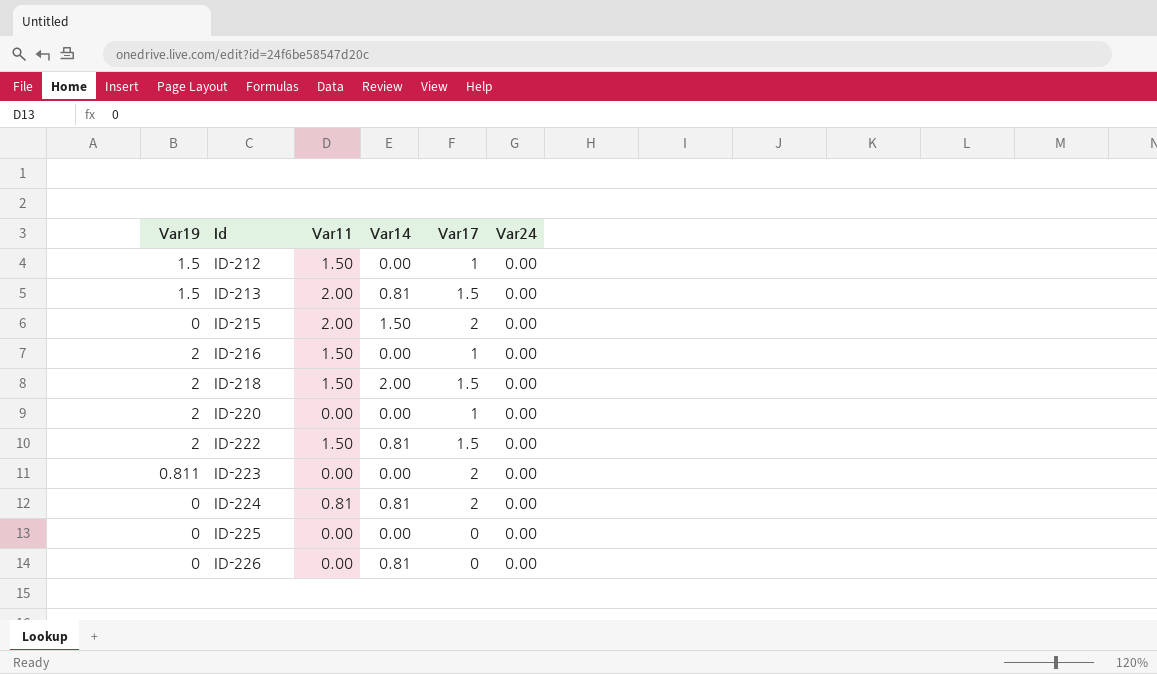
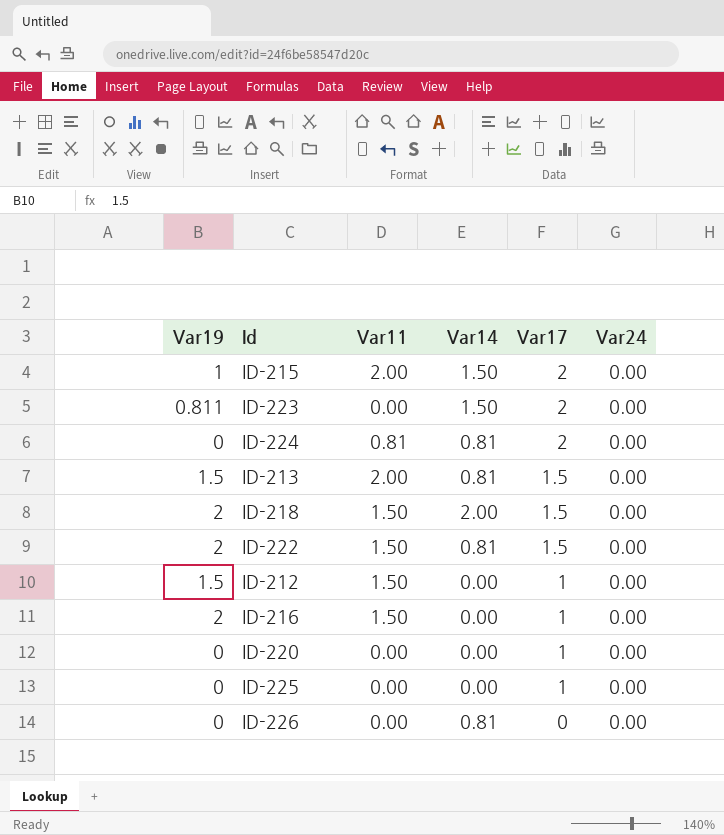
row order: Id ascending -> Var17 descending
ID-215 | Var19: 0 -> 1
ID-223 | Var14: 0.00 -> 1.50
ID-220 | Var19: 2 -> 0
ID-225 | Var17: 0 -> 1

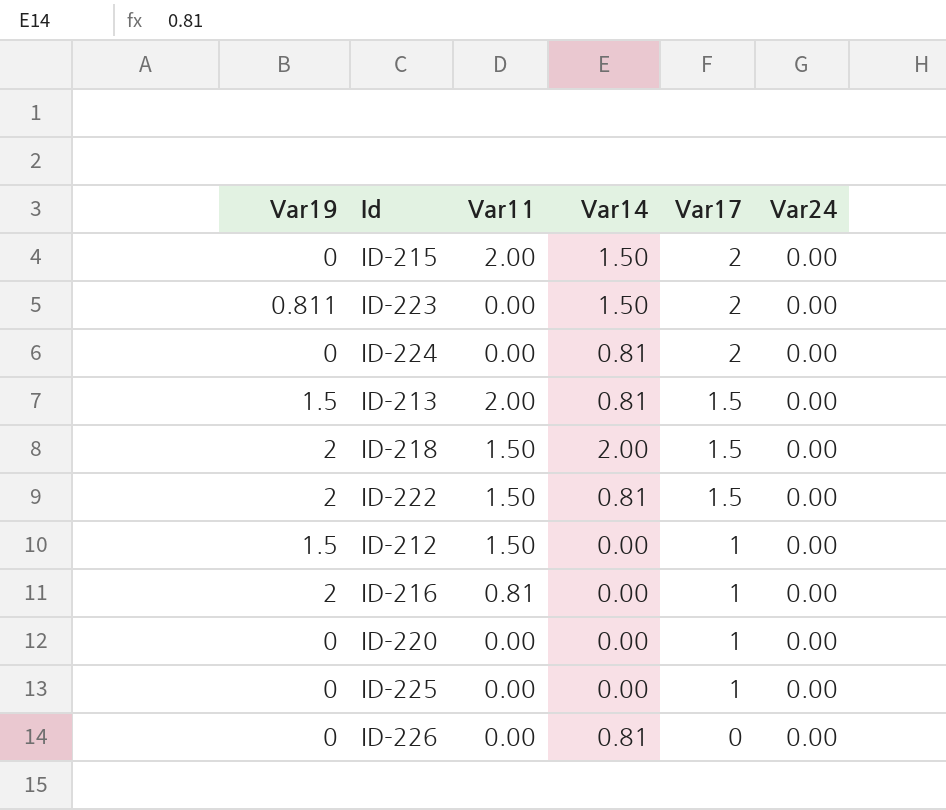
ID-215 | Var19: 1 -> 0
ID-224 | Var11: 0.81 -> 0.00
ID-216 | Var11: 1.50 -> 0.81

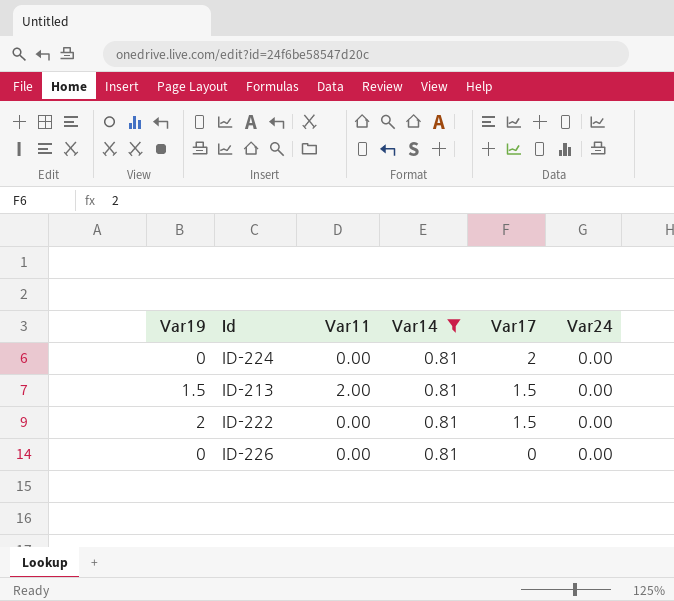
filter: none -> Var14 = 0.81
ID-222 | Var11: 1.50 -> 0.00

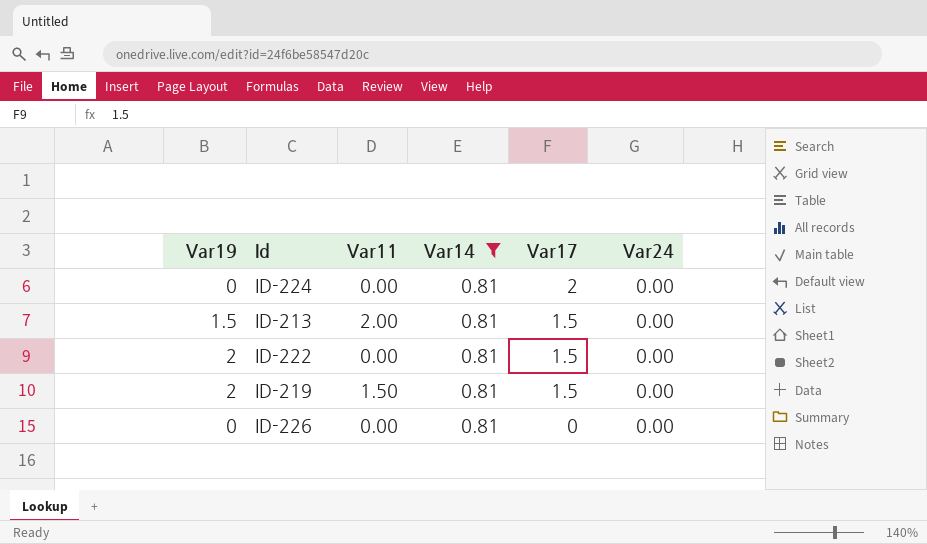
row ID-219: none -> 2 | 1.50 | 0.81 | 1.5 | 0.00

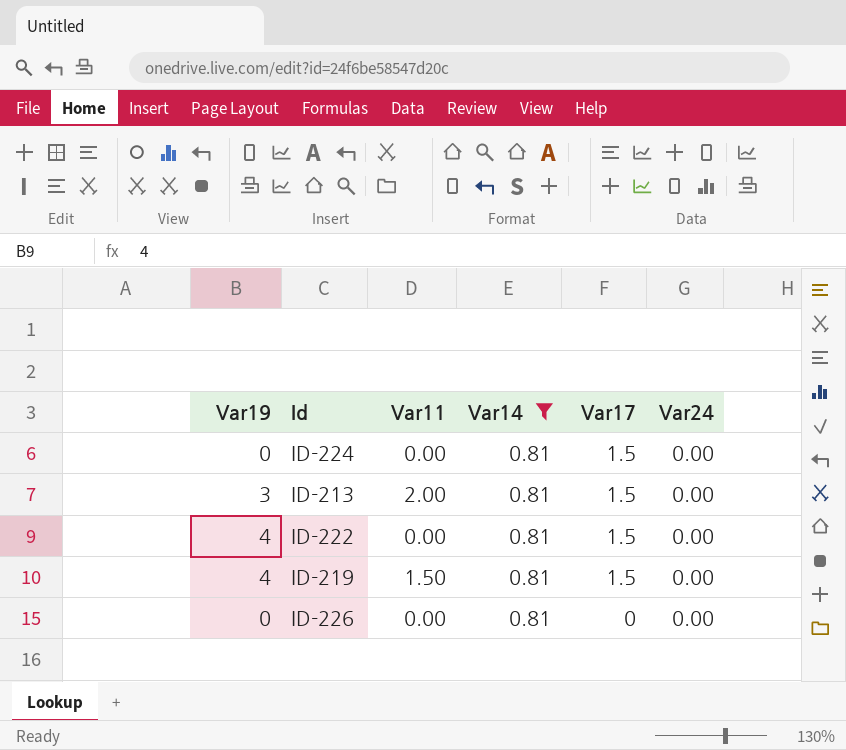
ID-224 | Var17: 2 -> 1.5
ID-213 | Var19: 1.5 -> 3
ID-222 | Var19: 2 -> 4
ID-219 | Var19: 2 -> 4

